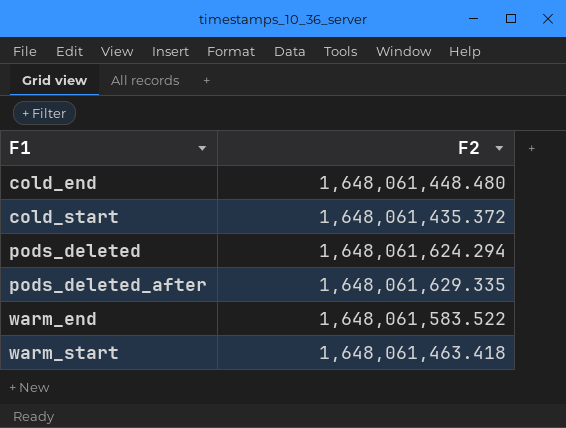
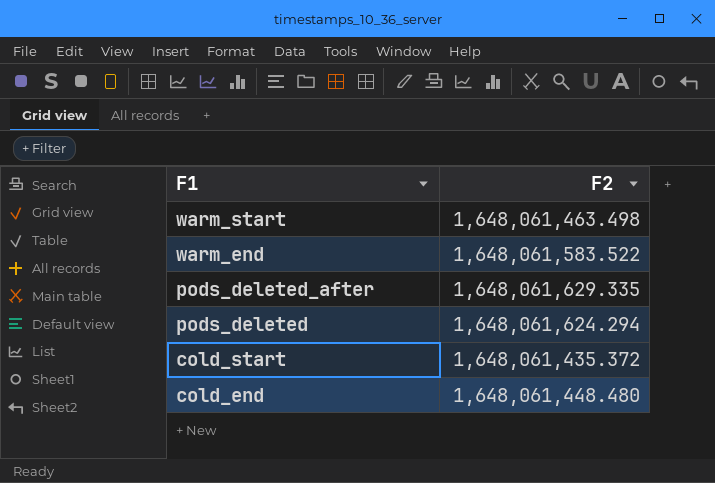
row order: F1 ascending -> F1 descending
warm_start | F2: 1,648,061,463.418 -> 1,648,061,463.498

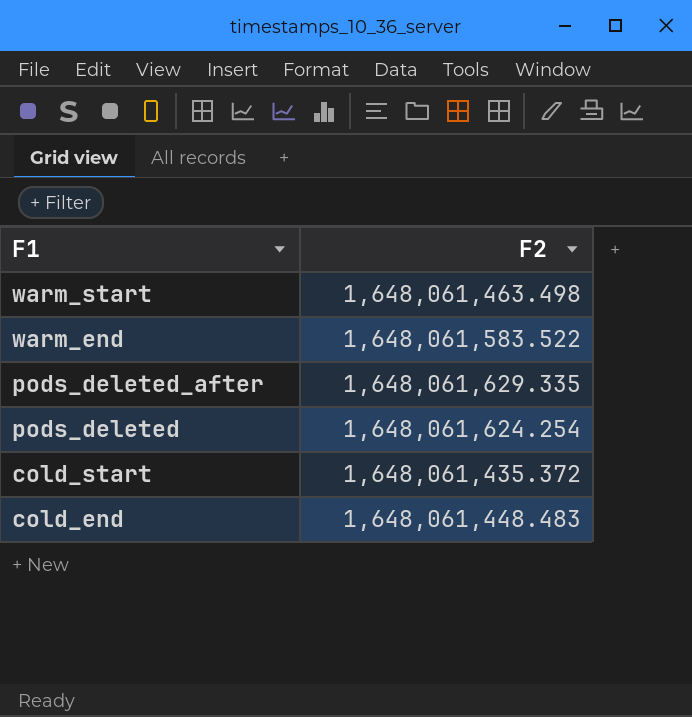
pods_deleted | F2: 1,648,061,624.294 -> 1,648,061,624.254
cold_end | F2: 1,648,061,448.480 -> 1,648,061,448.483

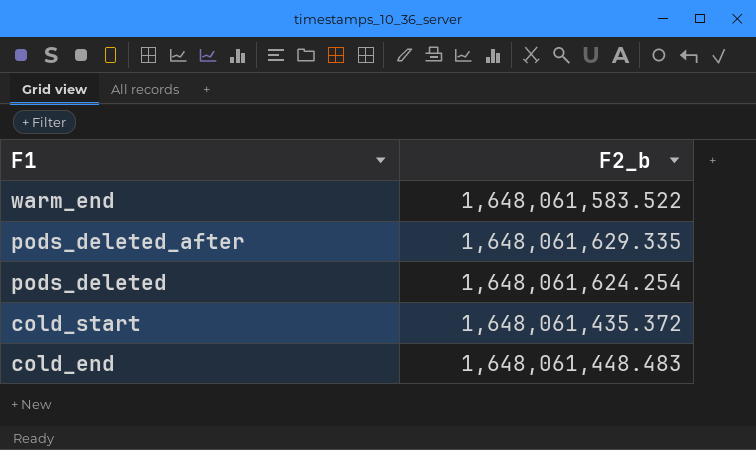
column name: F2 -> F2_b
row warm_start: 1,648,061,463.498 -> none

